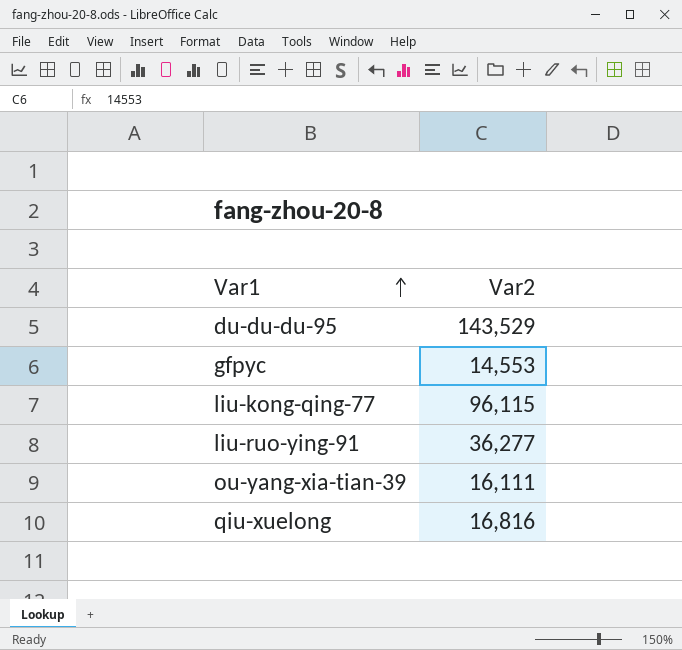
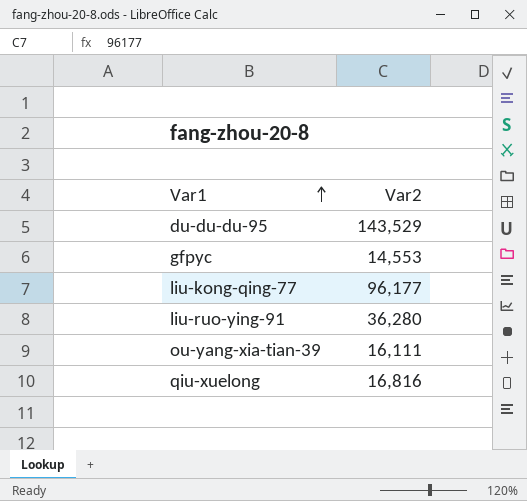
liu-kong-qing-77 | Var2: 96,115 -> 96,177
liu-ruo-ying-91 | Var2: 36,277 -> 36,280

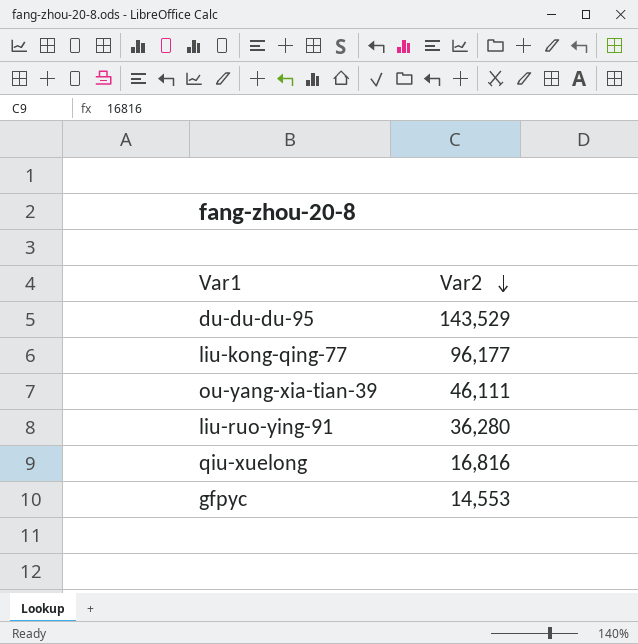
row order: Var1 ascending -> Var2 descending
ou-yang-xia-tian-39 | Var2: 16,111 -> 46,111

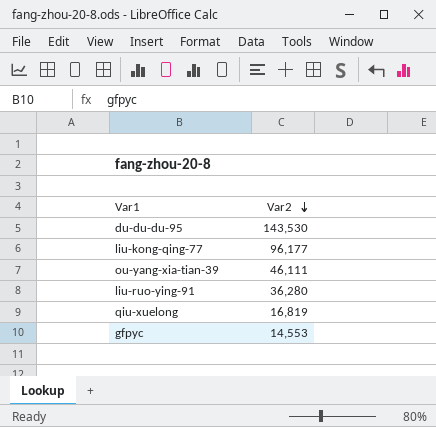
du-du-du-95 | Var2: 143,529 -> 143,530
qiu-xuelong | Var2: 16,816 -> 16,819

